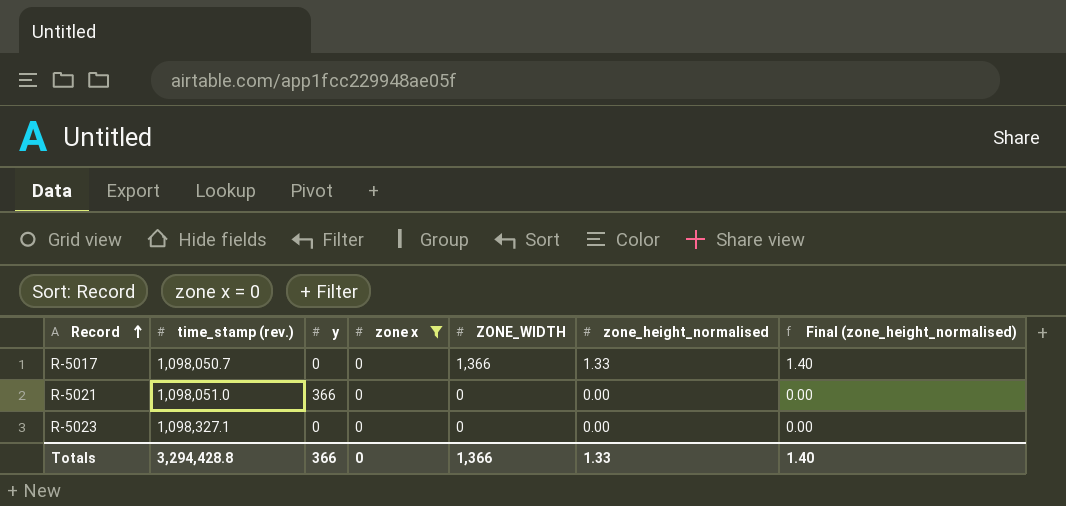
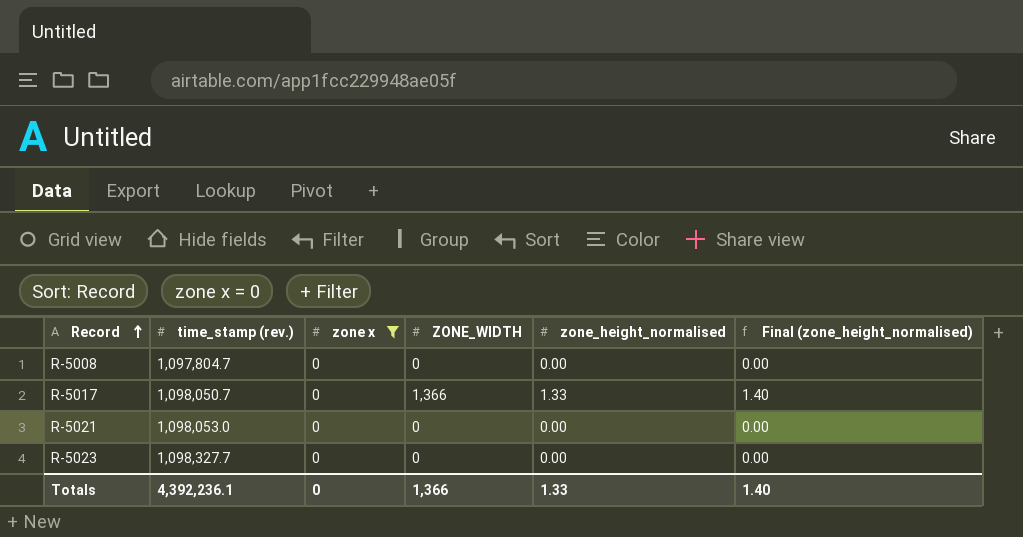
column y | position: 3 -> none
row R-5008: none -> 1,097,804.7 | 0 | 0 | 0.00 | 0.00
R-5021 | time_stamp (rev.): 1,098,051.0 -> 1,098,053.0
R-5023 | time_stamp (rev.): 1,098,327.1 -> 1,098,327.7
Totals | time_stamp (rev.): 3,294,428.8 -> 4,392,236.1

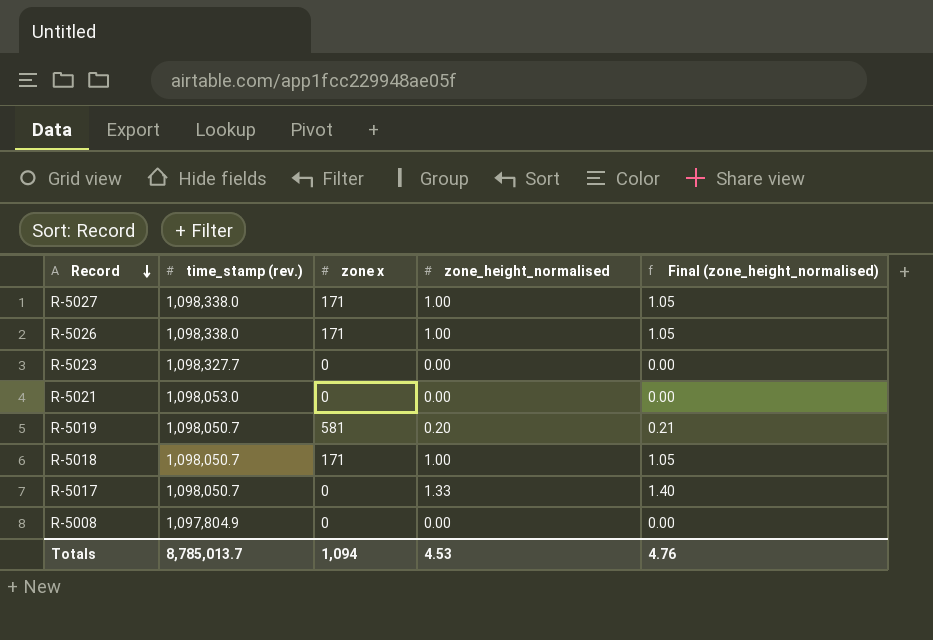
filter: zone x = 0 -> none
row order: Record ascending -> Record descending
column ZONE_WIDTH | position: 4 -> none
R-5008 | time_stamp (rev.): 1,097,804.7 -> 1,097,804.9
Totals | time_stamp (rev.): 4,392,236.1 -> 8,785,013.7
Totals | zone x: 0 -> 1,094
Totals | zone_height_normalised: 1.33 -> 4.53
Totals | Final (zone_height_normalised): 1.40 -> 4.76

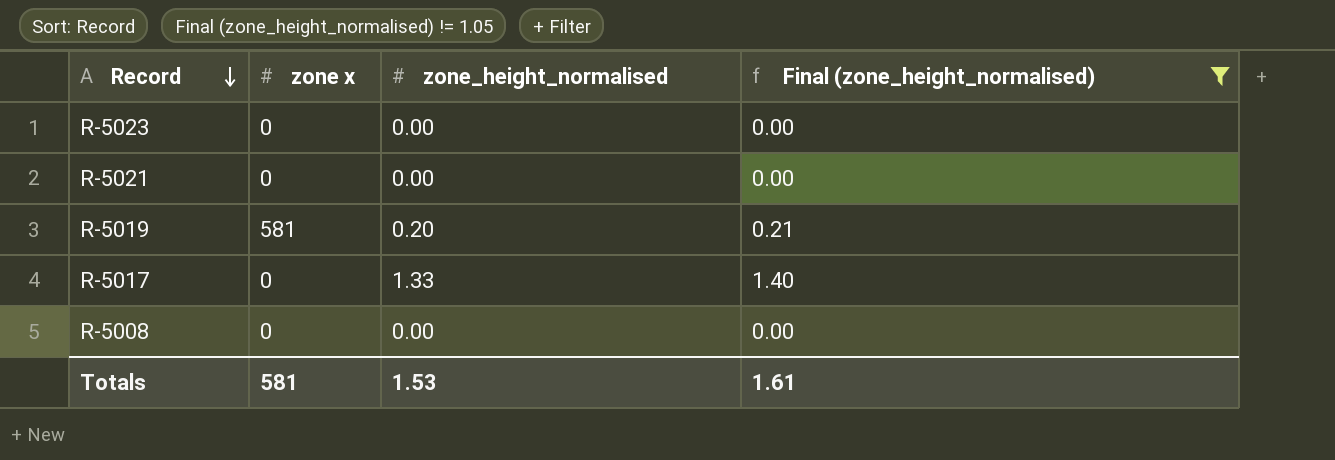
filter: none -> Final (zone_height_normalised) != 1.05
column time_stamp (rev.) | position: 2 -> none
Totals | zone x: 1,094 -> 581
Totals | zone_height_normalised: 4.53 -> 1.53
Totals | Final (zone_height_normalised): 4.76 -> 1.61

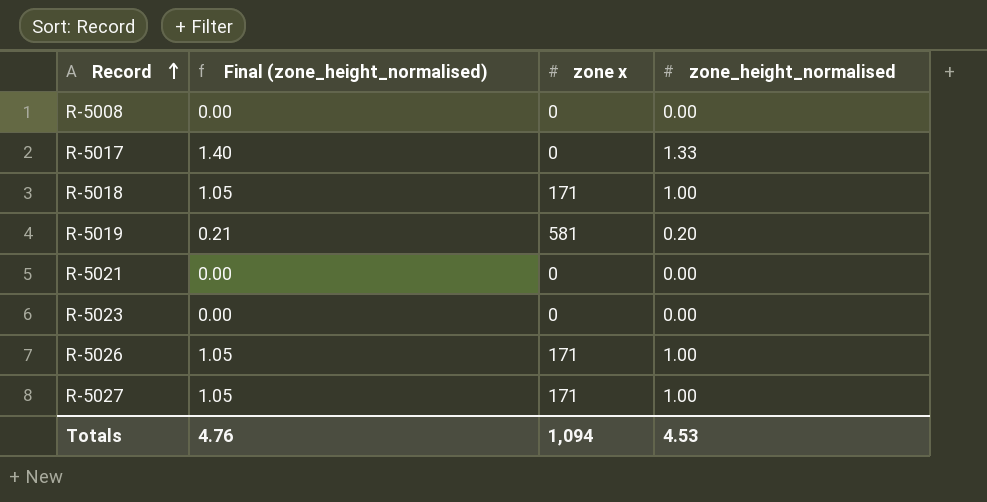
filter: Final (zone_height_normalised) != 1.05 -> none
row order: Record descending -> Record ascending
column Final (zone_height_normalised) | position: 4 -> 2
Totals | Final (zone_height_normalised): 1.61 -> 4.76
Totals | zone x: 581 -> 1,094
Totals | zone_height_normalised: 1.53 -> 4.53

